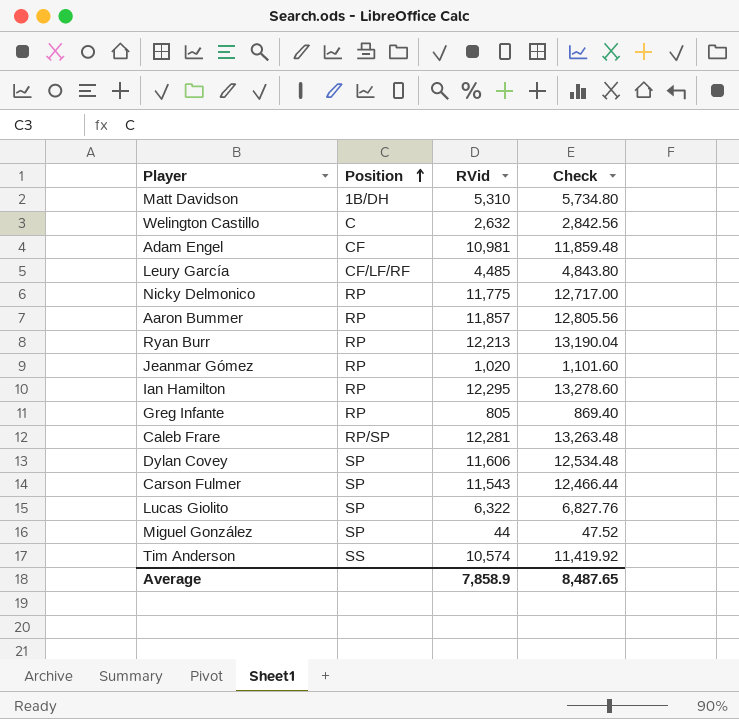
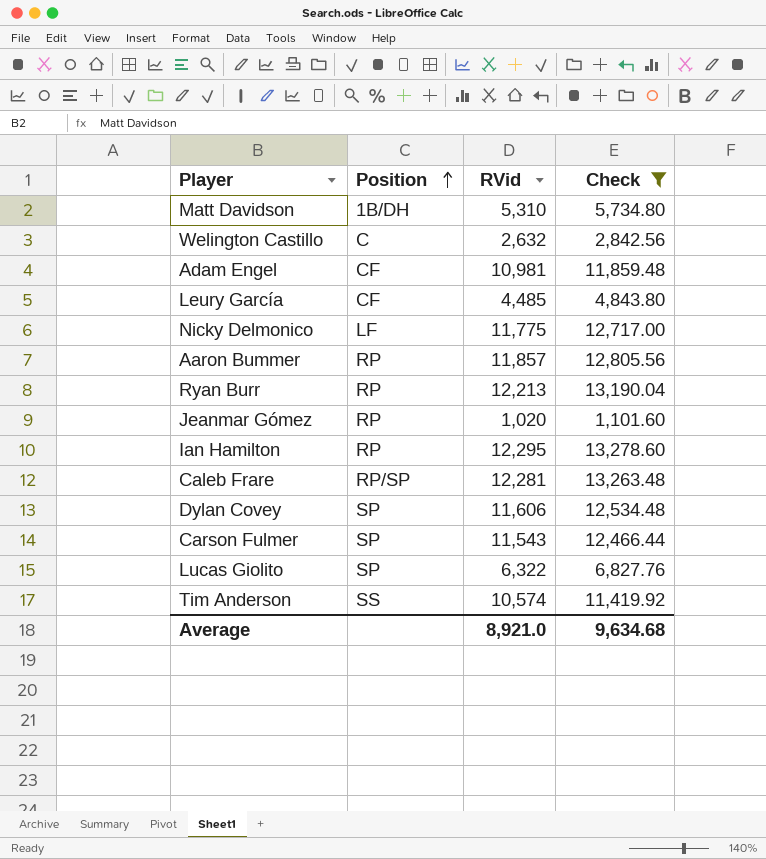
filter: none -> Check >= 1,101.60
Leury García | Position: CF/LF/RF -> CF
Nicky Delmonico | Position: RP -> LF
Average | RVid: 7,858.9 -> 8,921.0
Average | Check: 8,487.65 -> 9,634.68

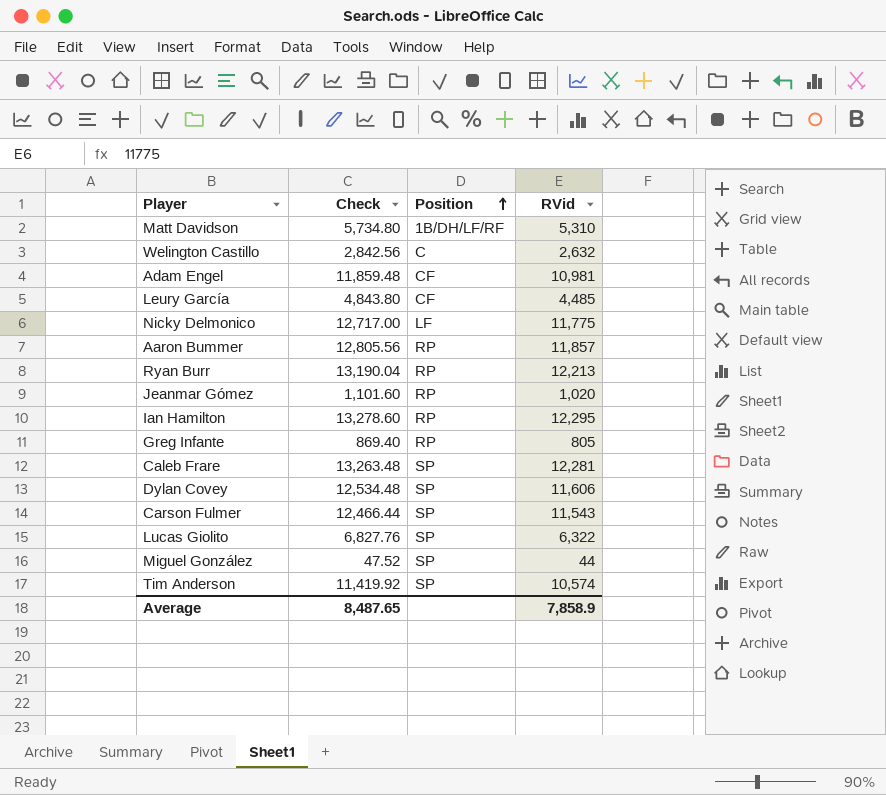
filter: Check >= 1,101.60 -> none
column Check | position: 4 -> 2
Matt Davidson | Position: 1B/DH -> 1B/DH/LF/RF
Caleb Frare | Position: RP/SP -> SP
Tim Anderson | Position: SS -> SP
Average | Check: 9,634.68 -> 8,487.65
Average | RVid: 8,921.0 -> 7,858.9

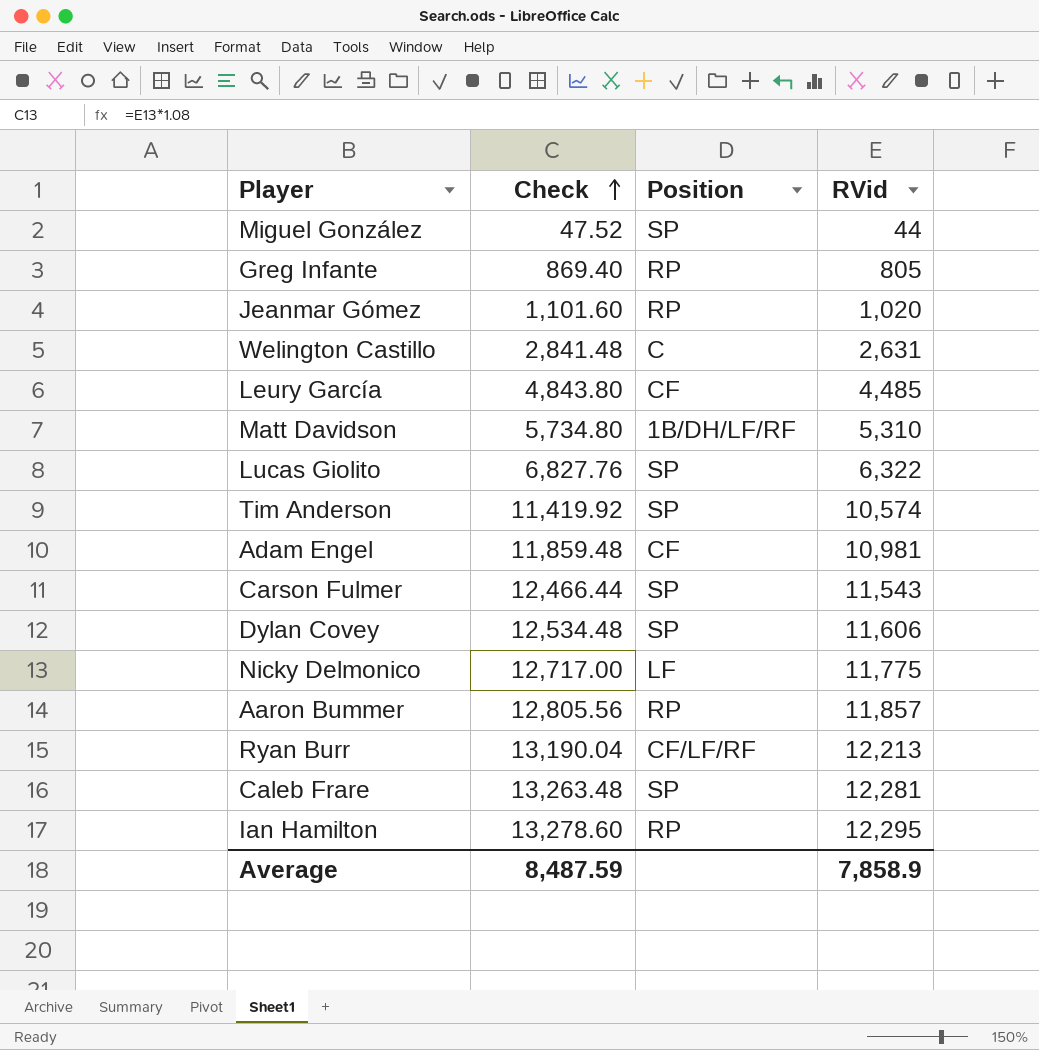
row order: Position ascending -> Check ascending
Welington Castillo | Check: 2,842.56 -> 2,841.48
Welington Castillo | RVid: 2,632 -> 2,631
Ryan Burr | Position: RP -> CF/LF/RF
Average | Check: 8,487.65 -> 8,487.59

